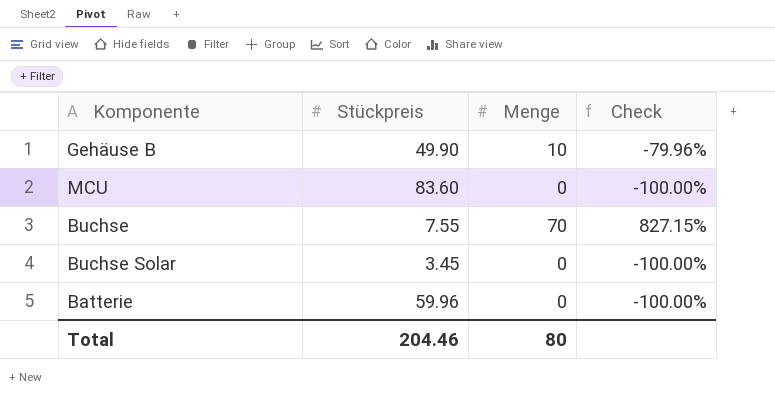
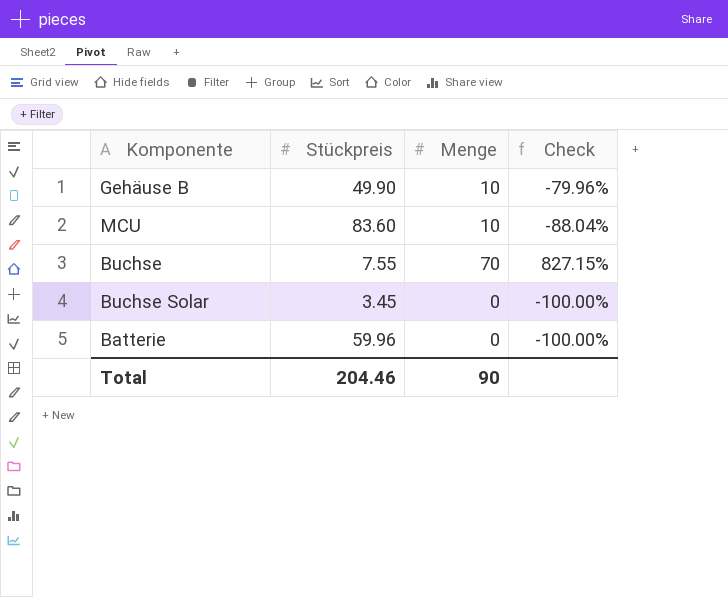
MCU | Menge: 0 -> 10
MCU | Check: -100.00% -> -88.04%
Total | Menge: 80 -> 90

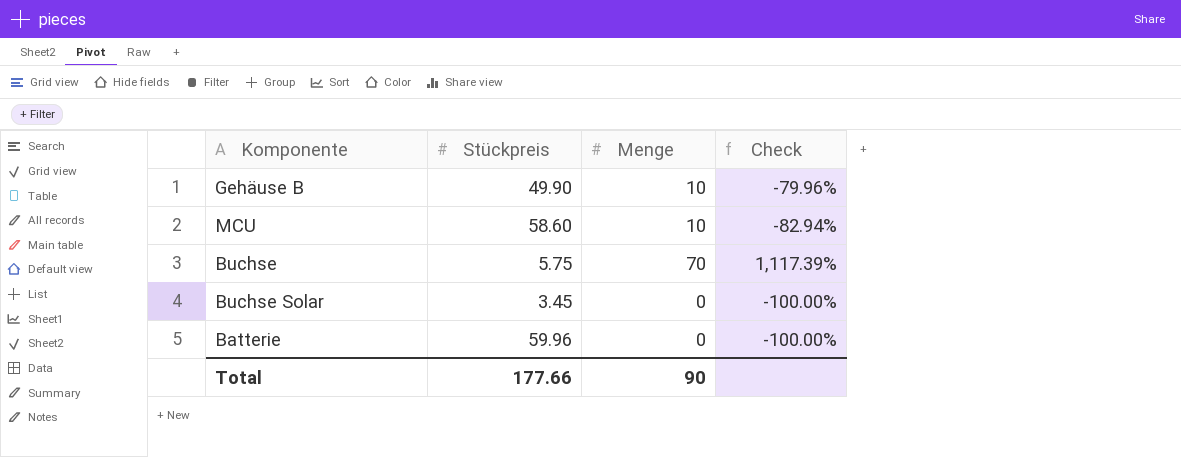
MCU | Stückpreis: 83.60 -> 58.60
MCU | Check: -88.04% -> -82.94%
Buchse | Stückpreis: 7.55 -> 5.75
Buchse | Check: 827.15% -> 1,117.39%
Total | Stückpreis: 204.46 -> 177.66

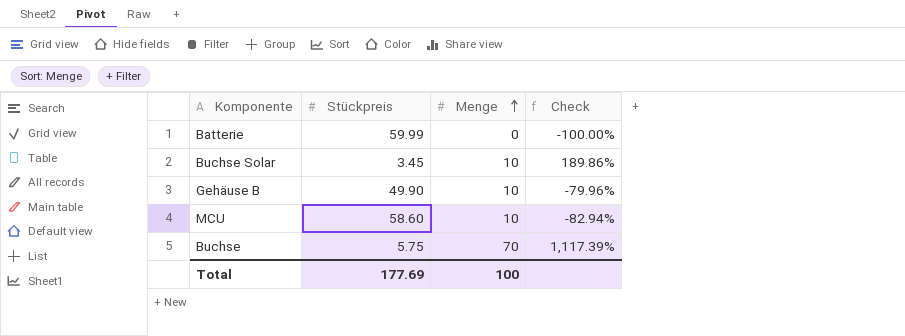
row order: none -> Menge ascending
Batterie | Stückpreis: 59.96 -> 59.99
Buchse Solar | Menge: 0 -> 10
Buchse Solar | Check: -100.00% -> 189.86%
Total | Stückpreis: 177.66 -> 177.69
Total | Menge: 90 -> 100

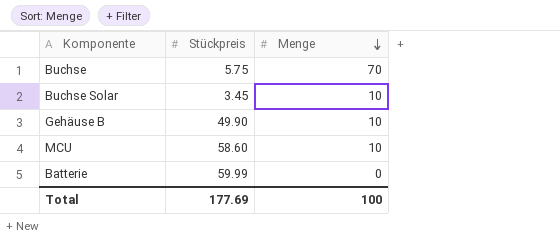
row order: Menge ascending -> Menge descending
column Check | formula: ([Menge] - [Stückpreis]) / [Stückpreis] -> none

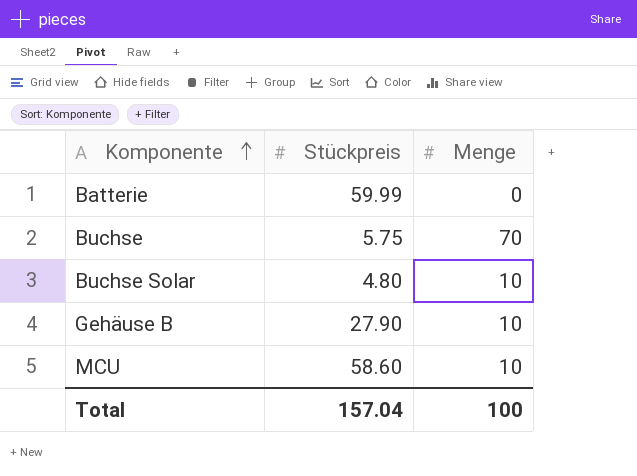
row order: Menge descending -> Komponente ascending
Buchse Solar | Stückpreis: 3.45 -> 4.80
Gehäuse B | Stückpreis: 49.90 -> 27.90
Total | Stückpreis: 177.69 -> 157.04

